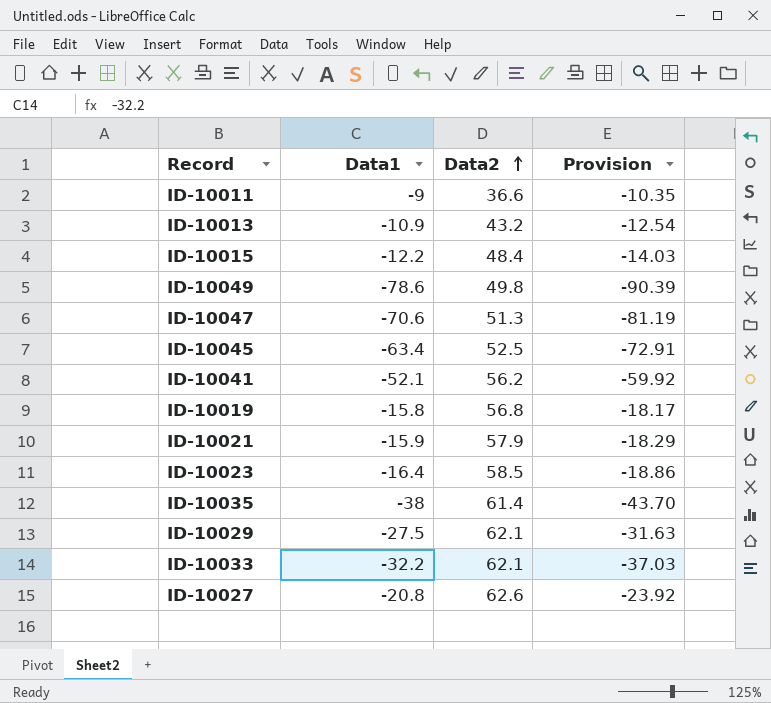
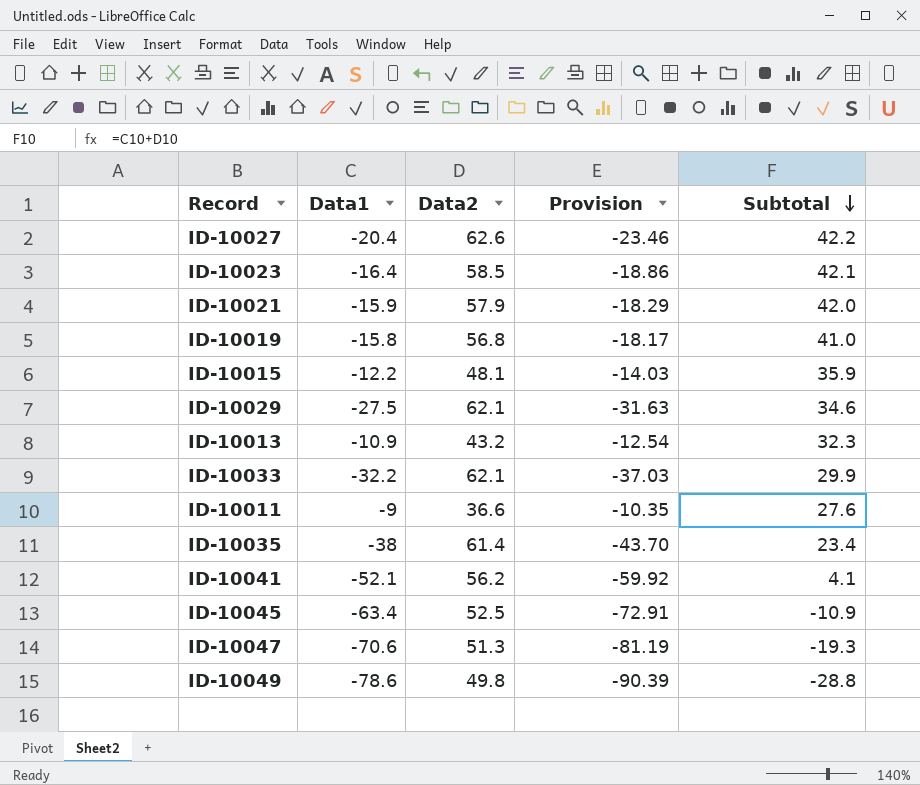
row order: Data2 ascending -> Subtotal descending
column Subtotal | formula: none -> [Data1] + [Data2]
ID-10027 | Data1: -20.8 -> -20.4
ID-10027 | Provision: -23.92 -> -23.46
ID-10015 | Data2: 48.4 -> 48.1

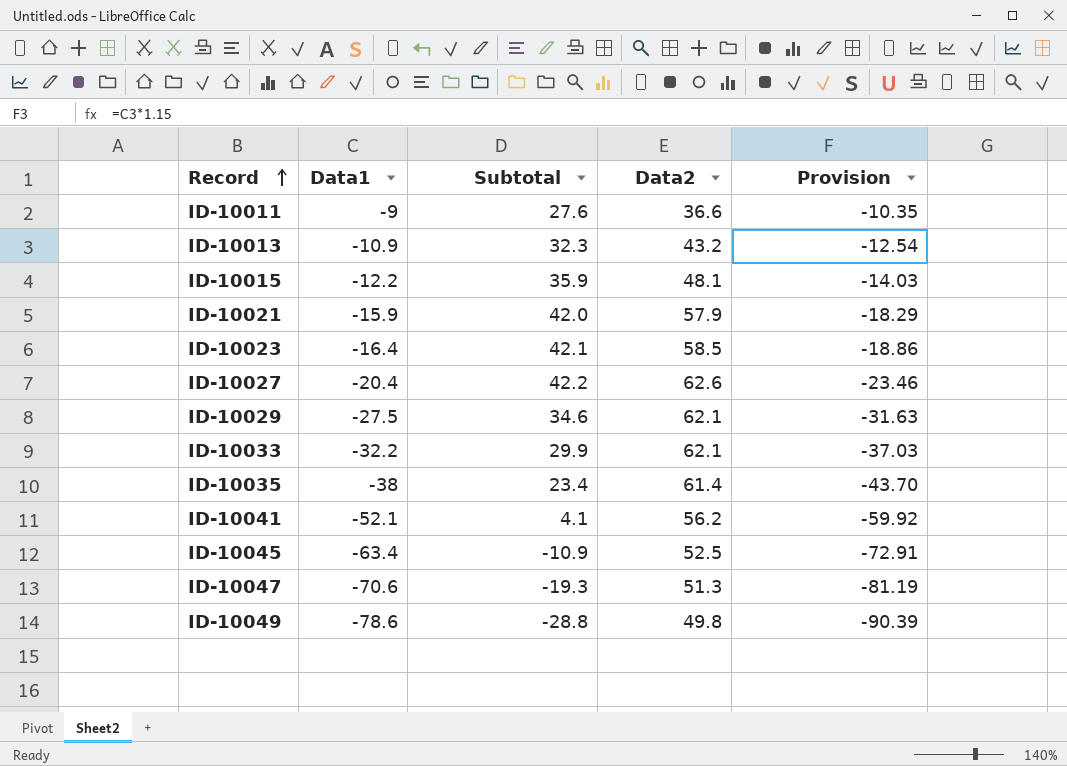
row order: Subtotal descending -> Record ascending
column Subtotal | position: 5 -> 3
row ID-10019: -15.8 | 56.8 | -18.17 | 41.0 -> none

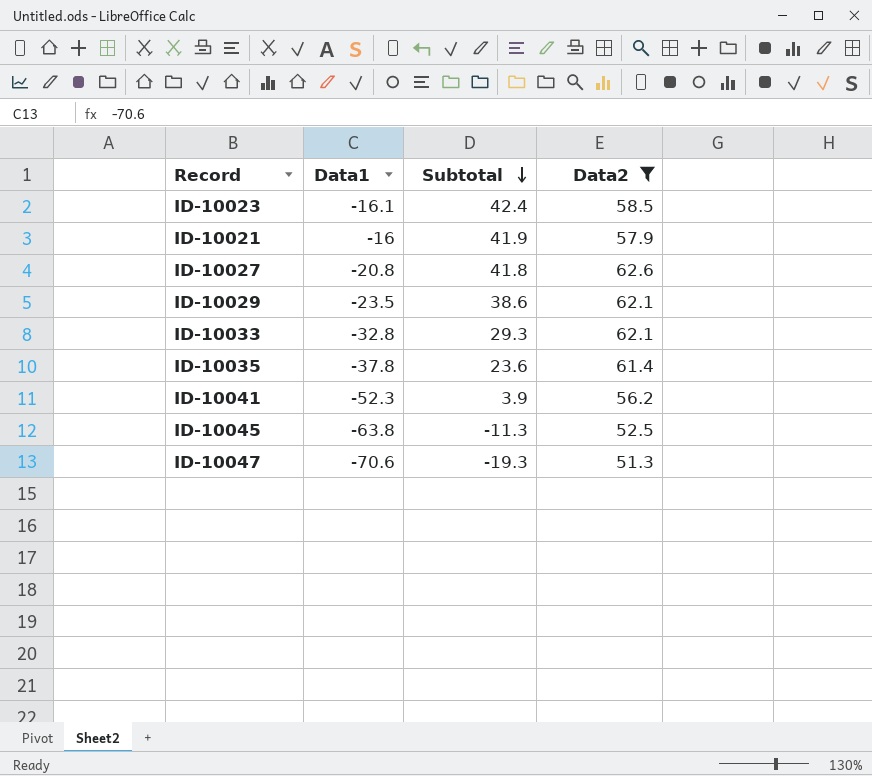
filter: none -> Data2 >= 51.3
row order: Record ascending -> Subtotal descending
column Provision | formula: [Data1] * 1.15 -> none
ID-10023 | Data1: -16.4 -> -16.1
ID-10023 | Subtotal: 42.1 -> 42.4
ID-10021 | Data1: -15.9 -> -16
ID-10021 | Subtotal: 42.0 -> 41.9
ID-10027 | Data1: -20.4 -> -20.8
ID-10027 | Subtotal: 42.2 -> 41.8
ID-10029 | Data1: -27.5 -> -23.5
ID-10029 | Subtotal: 34.6 -> 38.6
ID-10033 | Data1: -32.2 -> -32.8
ID-10033 | Subtotal: 29.9 -> 29.3
ID-10035 | Data1: -38 -> -37.8
ID-10035 | Subtotal: 23.4 -> 23.6
ID-10041 | Data1: -52.1 -> -52.3
ID-10041 | Subtotal: 4.1 -> 3.9
ID-10045 | Data1: -63.4 -> -63.8
ID-10045 | Subtotal: -10.9 -> -11.3

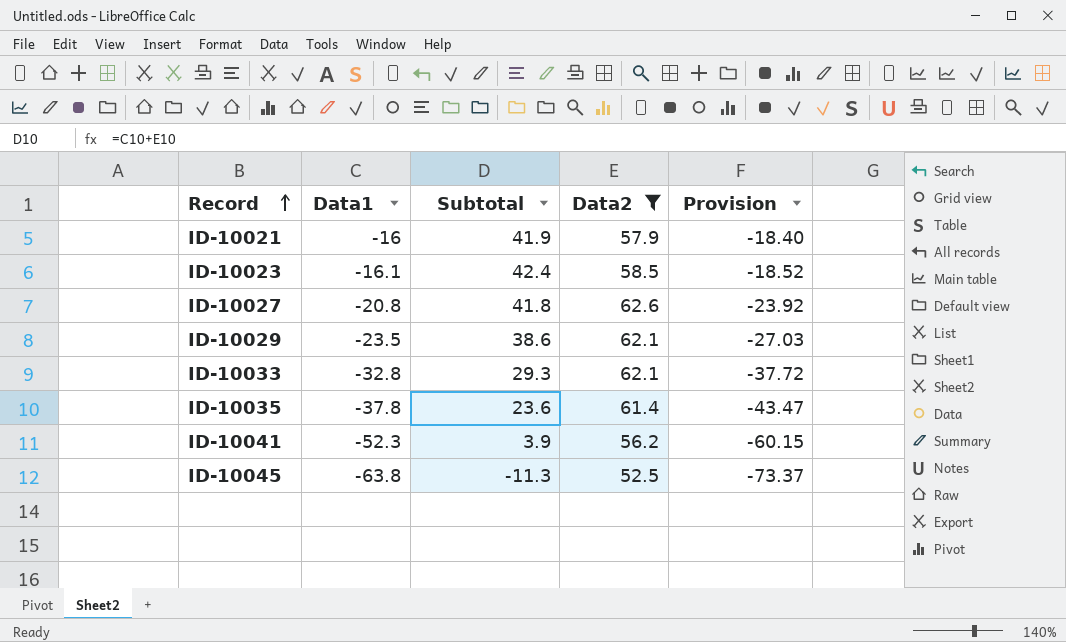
row order: Subtotal descending -> Record ascending
column Provision | formula: none -> [Data1] * 1.15
row ID-10047: -70.6 | -19.3 | 51.3 -> none

